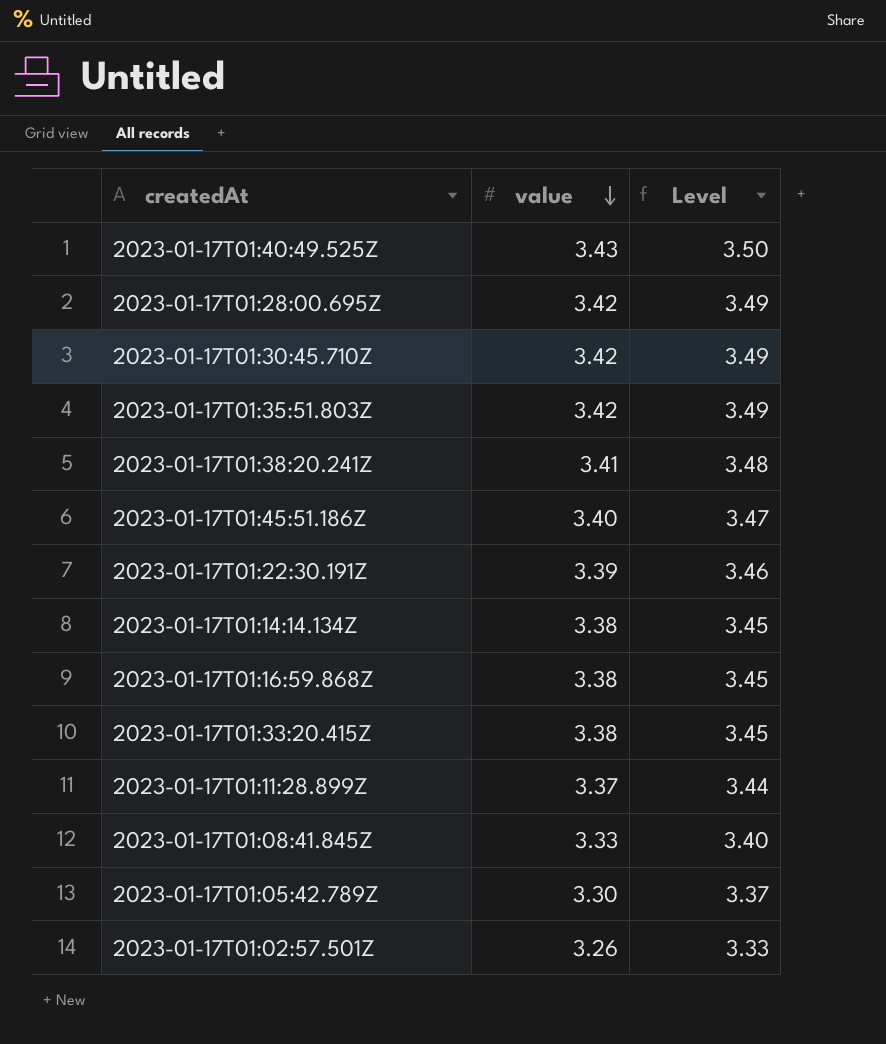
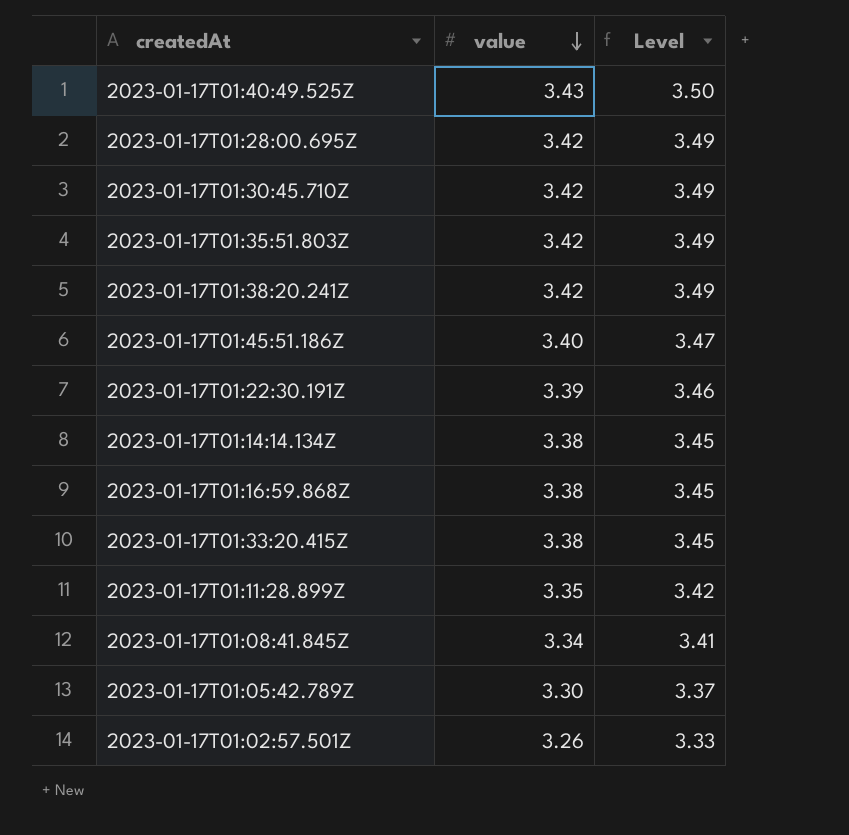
2023-01-17T01:38:20.241Z | value: 3.41 -> 3.42
2023-01-17T01:38:20.241Z | Level: 3.48 -> 3.49
2023-01-17T01:11:28.899Z | value: 3.37 -> 3.35
2023-01-17T01:11:28.899Z | Level: 3.44 -> 3.42
2023-01-17T01:08:41.845Z | value: 3.33 -> 3.34
2023-01-17T01:08:41.845Z | Level: 3.40 -> 3.41

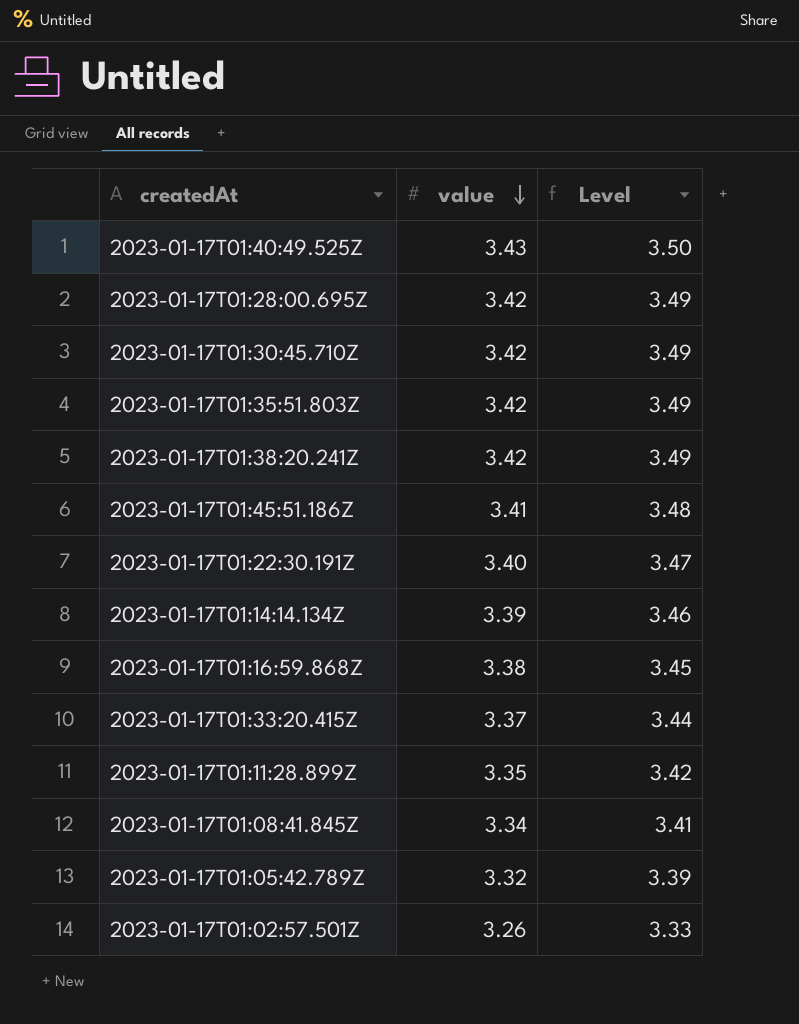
2023-01-17T01:45:51.186Z | value: 3.40 -> 3.41
2023-01-17T01:45:51.186Z | Level: 3.47 -> 3.48
2023-01-17T01:22:30.191Z | value: 3.39 -> 3.40
2023-01-17T01:22:30.191Z | Level: 3.46 -> 3.47
2023-01-17T01:14:14.134Z | value: 3.38 -> 3.39
2023-01-17T01:14:14.134Z | Level: 3.45 -> 3.46
2023-01-17T01:33:20.415Z | value: 3.38 -> 3.37
2023-01-17T01:33:20.415Z | Level: 3.45 -> 3.44
2023-01-17T01:05:42.789Z | value: 3.30 -> 3.32
2023-01-17T01:05:42.789Z | Level: 3.37 -> 3.39

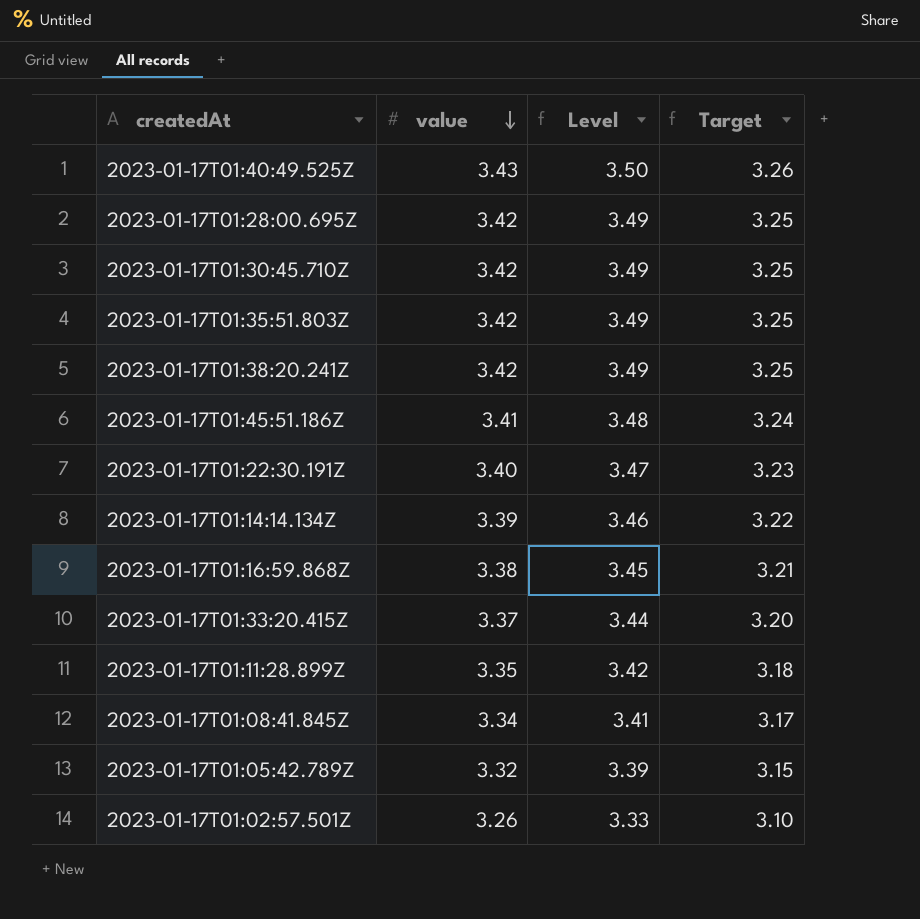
column Target | formula: none -> [value] * 0.95

